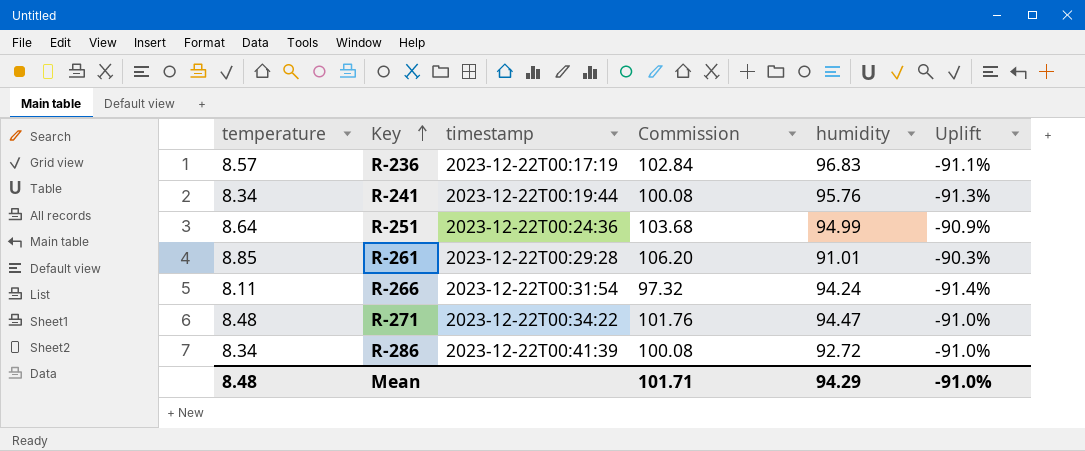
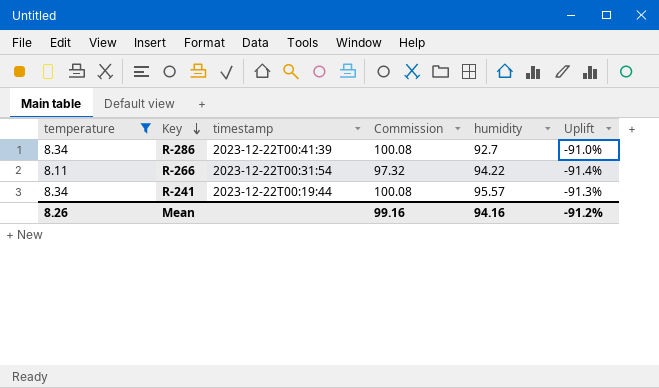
filter: none -> temperature <= 8.34
row order: Key ascending -> Key descending
R-286 | humidity: 92.72 -> 92.7
R-266 | humidity: 94.24 -> 94.22
R-241 | humidity: 95.76 -> 95.57
Mean | temperature: 8.48 -> 8.26
Mean | Commission: 101.71 -> 99.16
Mean | humidity: 94.29 -> 94.16
Mean | Uplift: -91.0% -> -91.2%

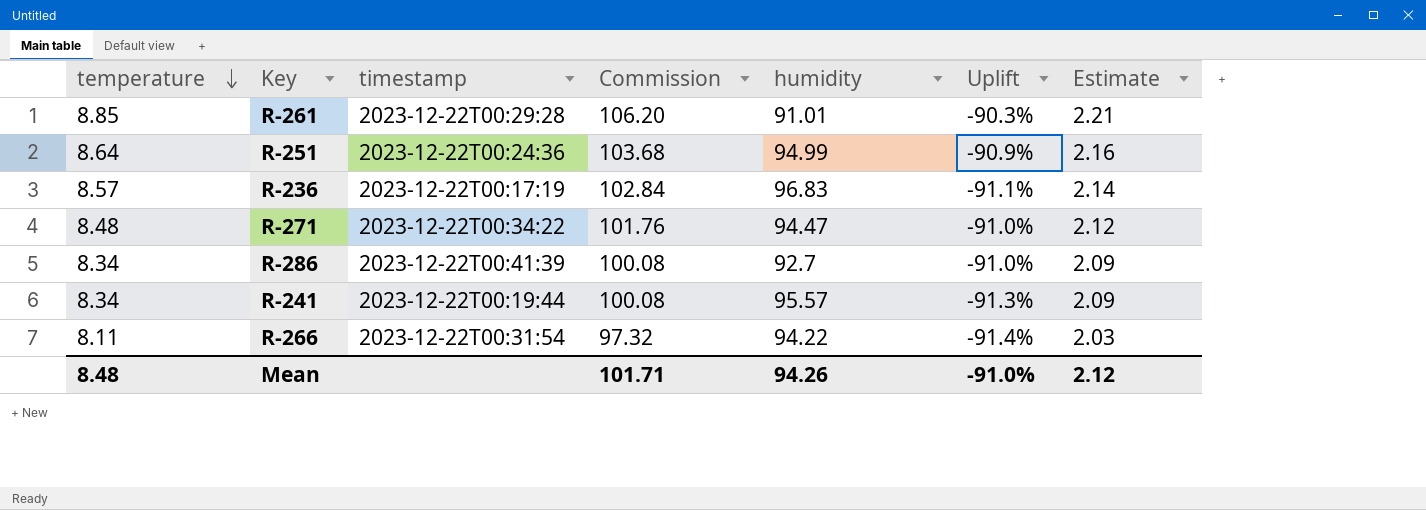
filter: temperature <= 8.34 -> none
row order: Key descending -> temperature descending
column Estimate | formula: none -> [temperature] * 0.25
Mean | temperature: 8.26 -> 8.48
Mean | Commission: 99.16 -> 101.71
Mean | humidity: 94.16 -> 94.26
Mean | Uplift: -91.2% -> -91.0%

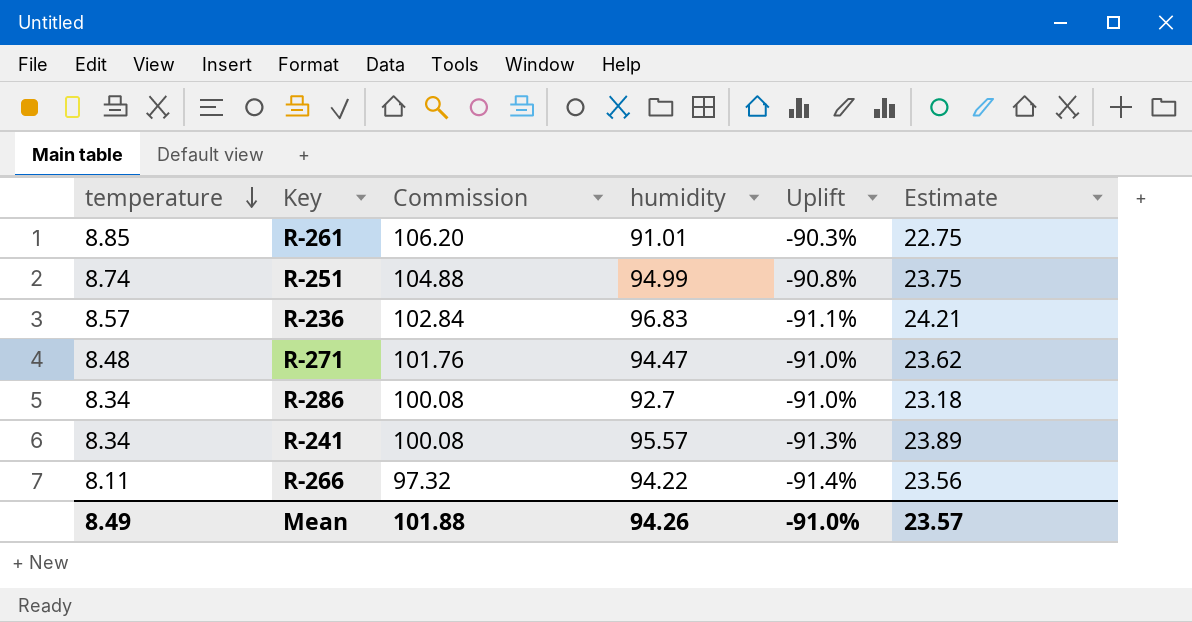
column timestamp | position: 3 -> none
column Estimate | formula: [temperature] * 0.25 -> [humidity] * 0.25
R-251 | temperature: 8.64 -> 8.74
R-251 | Commission: 103.68 -> 104.88
R-251 | Uplift: -90.9% -> -90.8%
Mean | temperature: 8.48 -> 8.49
Mean | Commission: 101.71 -> 101.88
Mean | Estimate: 2.12 -> 23.57

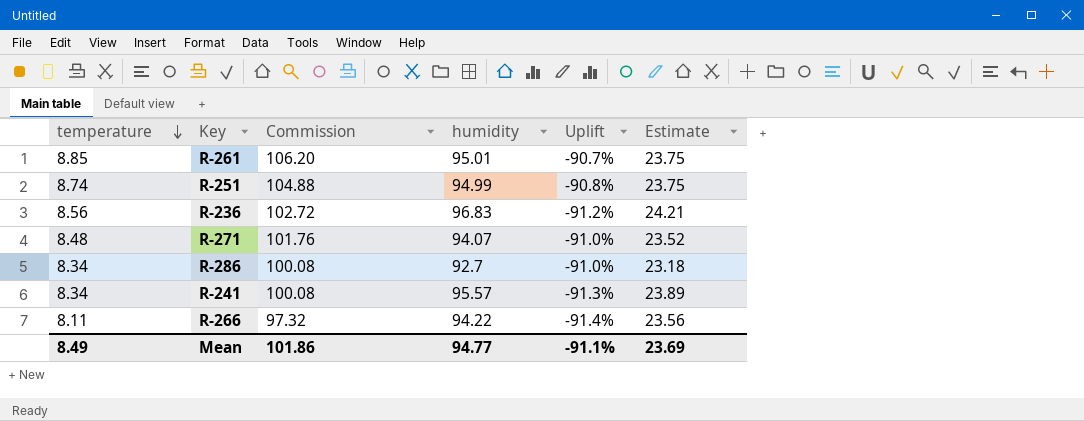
R-261 | humidity: 91.01 -> 95.01
R-261 | Uplift: -90.3% -> -90.7%
R-261 | Estimate: 22.75 -> 23.75
R-236 | temperature: 8.57 -> 8.56
R-236 | Commission: 102.84 -> 102.72
R-236 | Uplift: -91.1% -> -91.2%
R-271 | humidity: 94.47 -> 94.07
R-271 | Estimate: 23.62 -> 23.52
Mean | Commission: 101.88 -> 101.86
Mean | humidity: 94.26 -> 94.77
Mean | Uplift: -91.0% -> -91.1%
Mean | Estimate: 23.57 -> 23.69

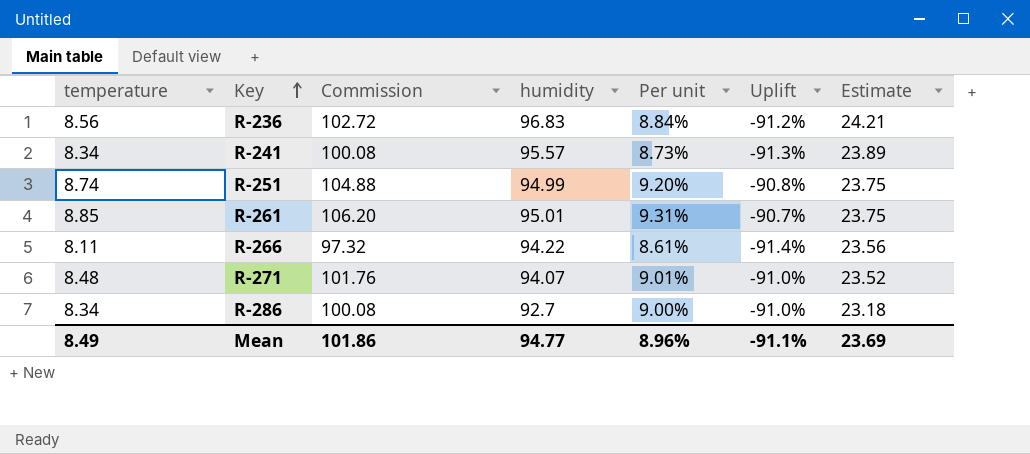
row order: temperature descending -> Key ascending
column Per unit | formula: none -> [temperature] / [humidity]

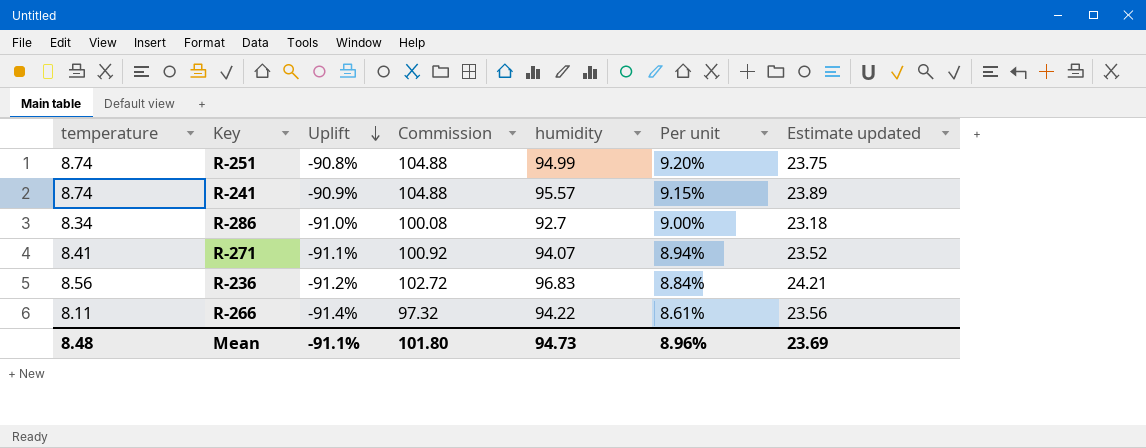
row order: Key ascending -> Uplift descending
column Uplift | position: 6 -> 3
column name: Estimate -> Estimate updated
row R-261: 8.85 | 106.20 | 95.01 | 9.31% | -90.7% | 23.75 -> none
R-241 | temperature: 8.34 -> 8.74
R-241 | Uplift: -91.3% -> -90.9%
R-241 | Commission: 100.08 -> 104.88
R-241 | Per unit: 8.73% -> 9.15%
R-271 | temperature: 8.48 -> 8.41
R-271 | Uplift: -91.0% -> -91.1%
R-271 | Commission: 101.76 -> 100.92
R-271 | Per unit: 9.01% -> 8.94%
Mean | temperature: 8.49 -> 8.48
Mean | Commission: 101.86 -> 101.80
Mean | humidity: 94.77 -> 94.73

